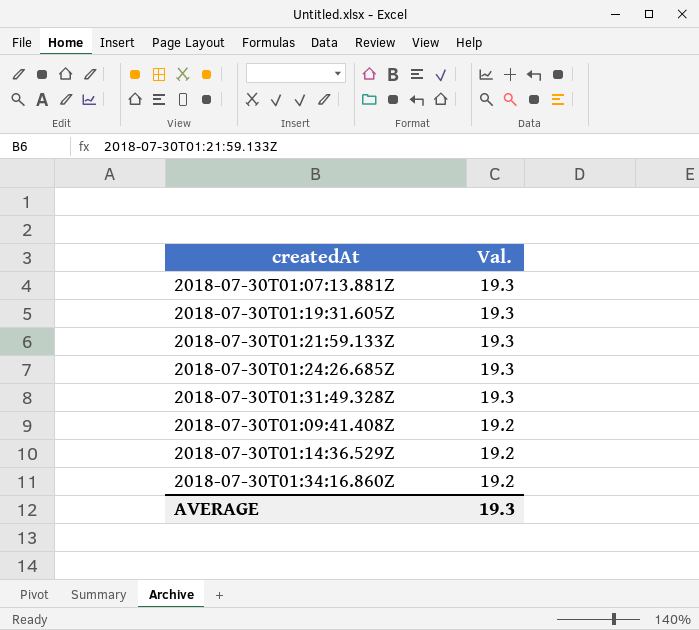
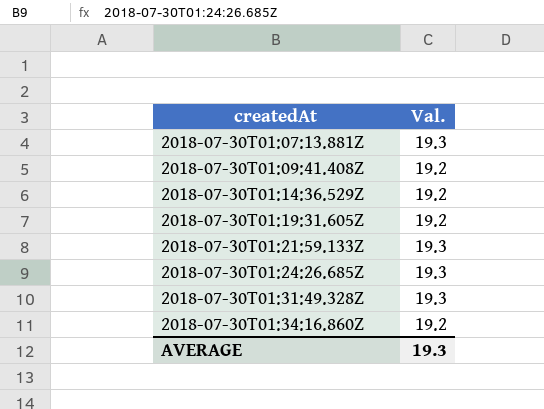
row order: Val. descending -> createdAt ascending
2018-07-30T01:19:31.605Z | Val.: 19.3 -> 19.2

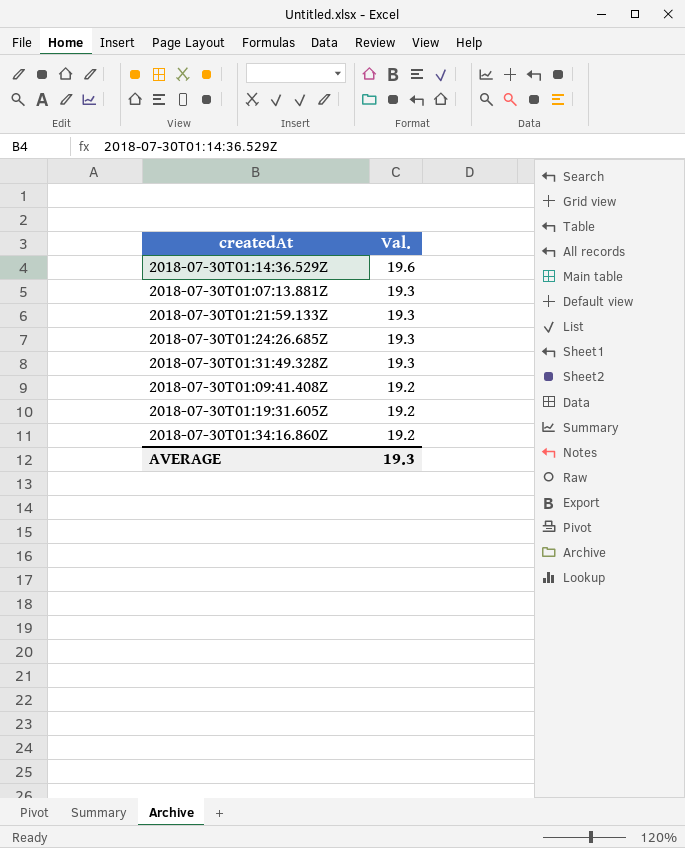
row order: createdAt ascending -> Val. descending
2018-07-30T01:14:36.529Z | Val.: 19.2 -> 19.6

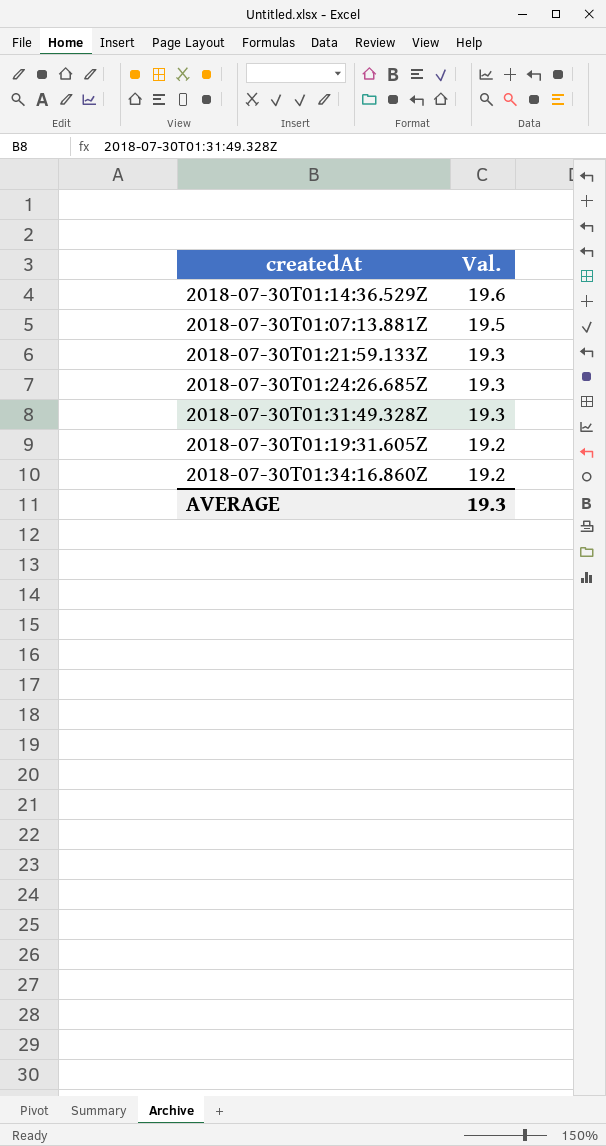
row 2018-07-30T01:09:41.408Z: 19.2 -> none
2018-07-30T01:07:13.881Z | Val.: 19.3 -> 19.5

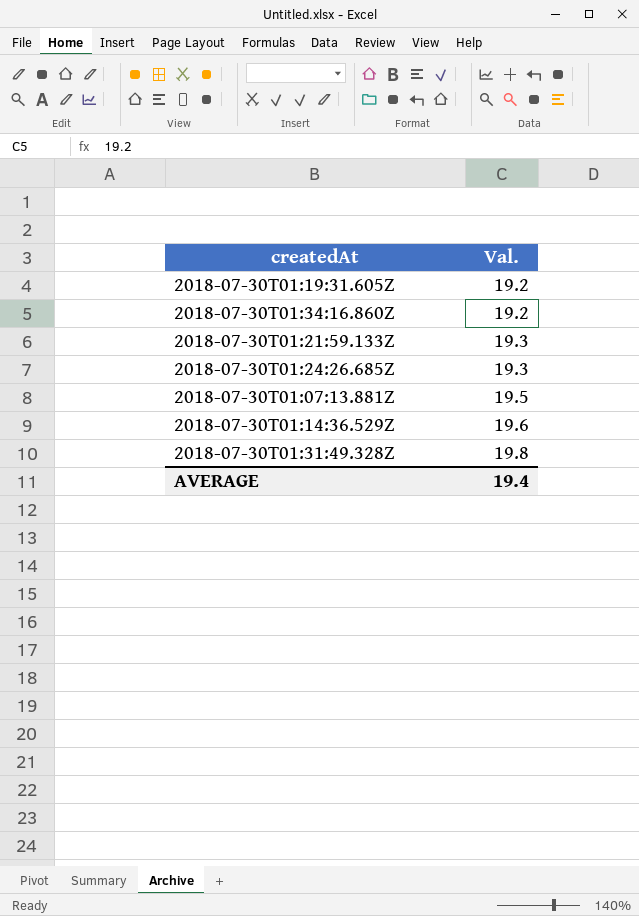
row order: Val. descending -> Val. ascending
2018-07-30T01:31:49.328Z | Val.: 19.3 -> 19.8
AVERAGE | Val.: 19.3 -> 19.4

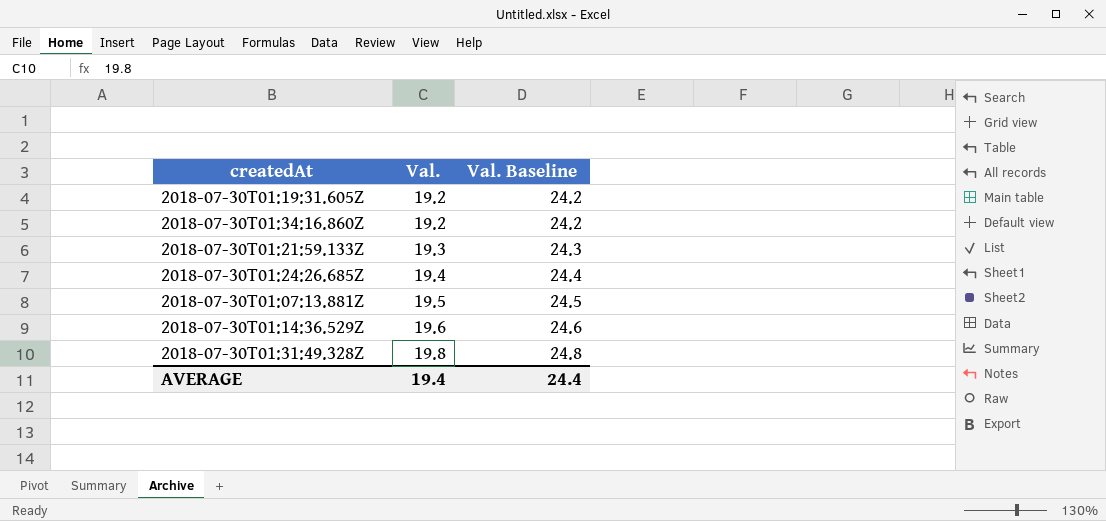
column Val. Baseline | formula: none -> [Val.] + 5
2018-07-30T01:24:26.685Z | Val.: 19.3 -> 19.4

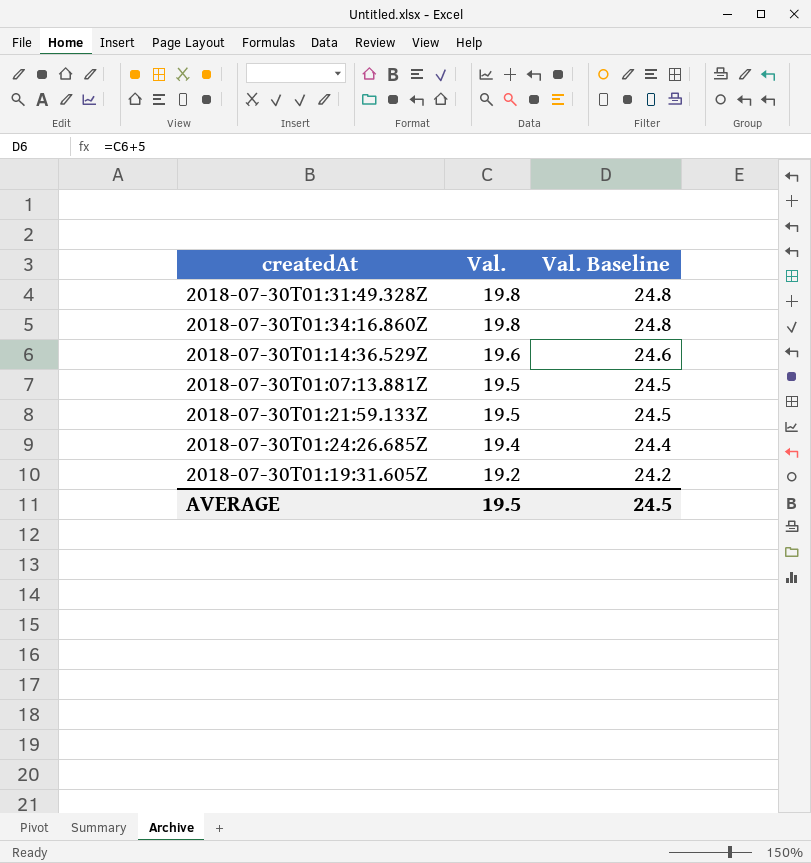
row order: Val. ascending -> Val. descending
2018-07-30T01:34:16.860Z | Val.: 19.2 -> 19.8
2018-07-30T01:34:16.860Z | Val. Baseline: 24.2 -> 24.8
2018-07-30T01:21:59.133Z | Val.: 19.3 -> 19.5
2018-07-30T01:21:59.133Z | Val. Baseline: 24.3 -> 24.5
AVERAGE | Val.: 19.4 -> 19.5
AVERAGE | Val. Baseline: 24.4 -> 24.5

